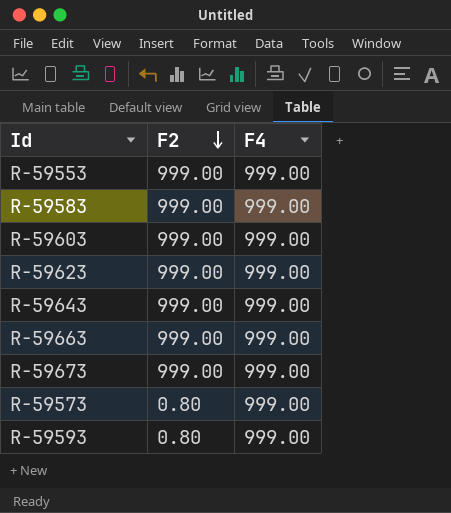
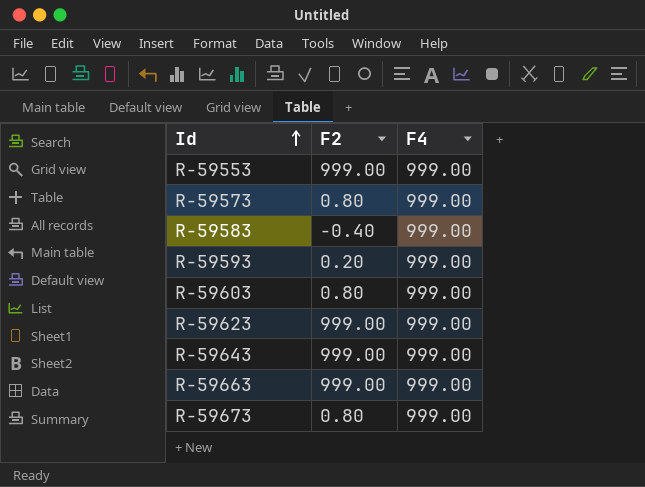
row order: F2 descending -> Id ascending
R-59583 | F2: 999.00 -> -0.40
R-59593 | F2: 0.80 -> 0.20
R-59603 | F2: 999.00 -> 0.80
R-59673 | F2: 999.00 -> 0.80

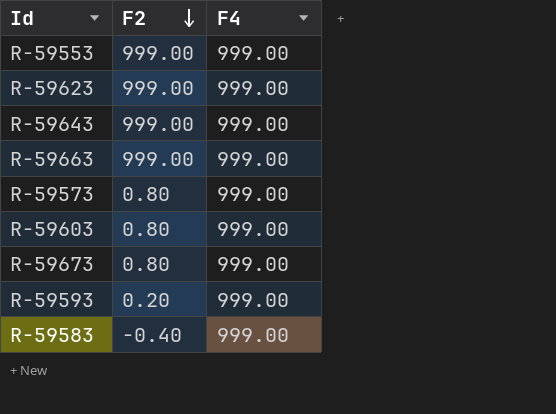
row order: Id ascending -> F2 descending

